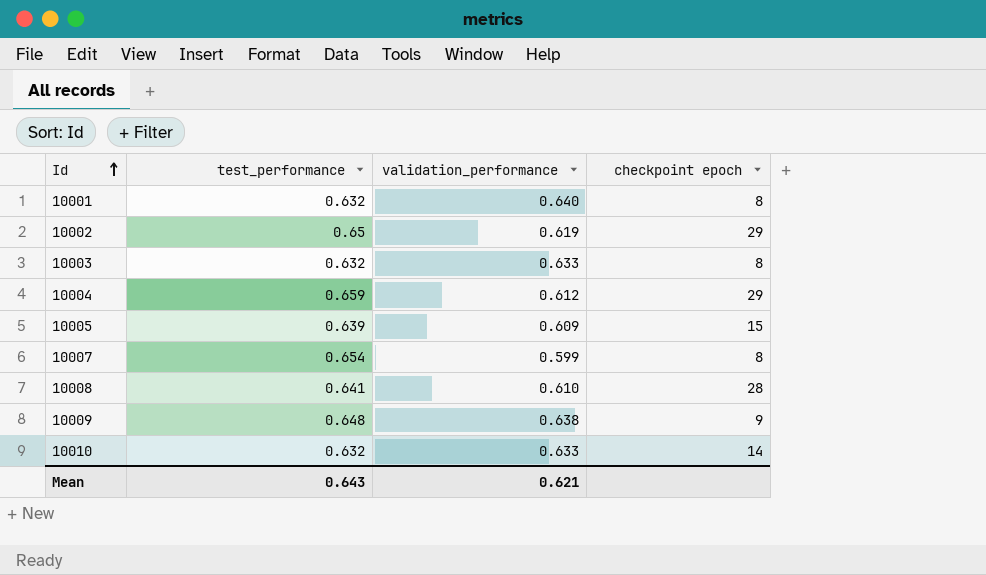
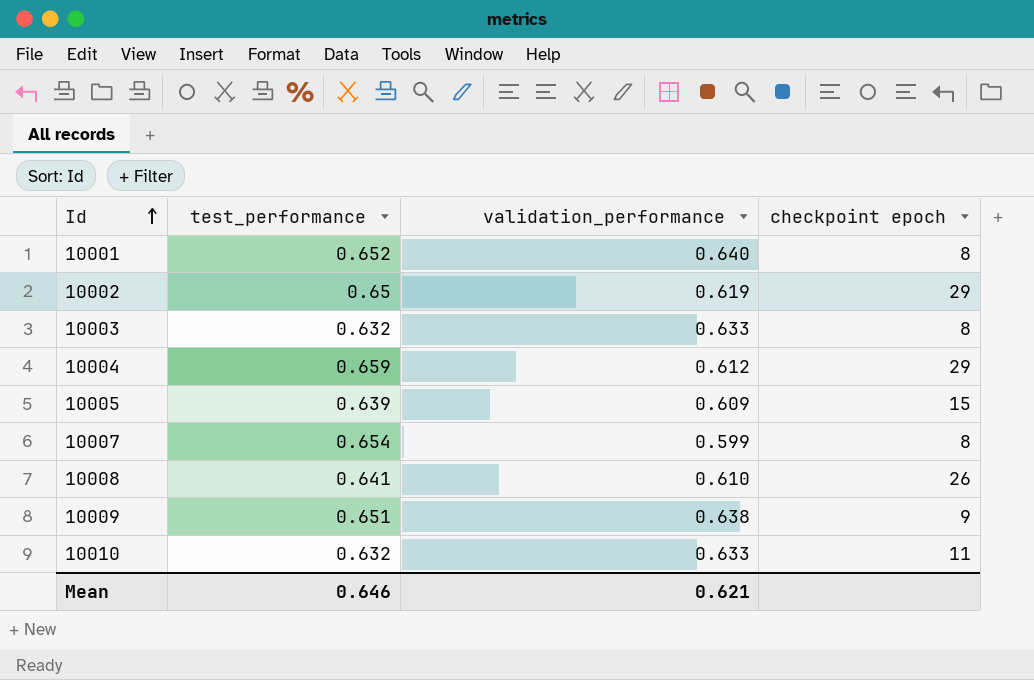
10001 | test_performance: 0.632 -> 0.652
10008 | checkpoint epoch: 28 -> 26
10009 | test_performance: 0.648 -> 0.651
10010 | checkpoint epoch: 14 -> 11
Mean | test_performance: 0.643 -> 0.646

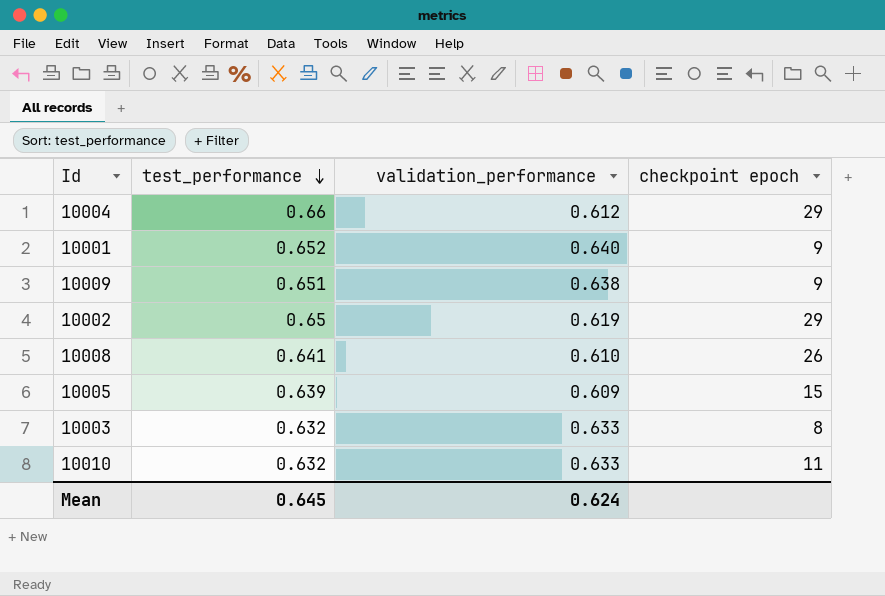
row order: Id ascending -> test_performance descending
row 10007: 0.654 | 0.599 | 8 -> none
10004 | test_performance: 0.659 -> 0.66
10001 | checkpoint epoch: 8 -> 9
Mean | test_performance: 0.646 -> 0.645
Mean | validation_performance: 0.621 -> 0.624

